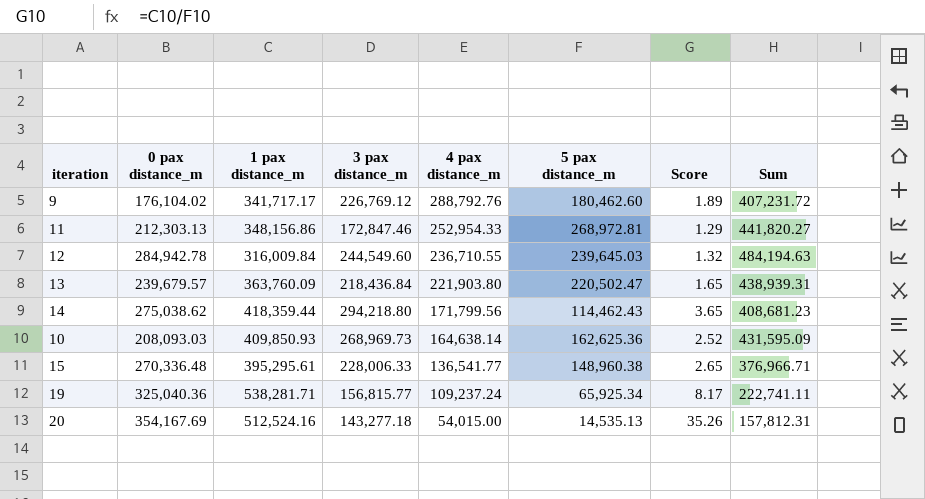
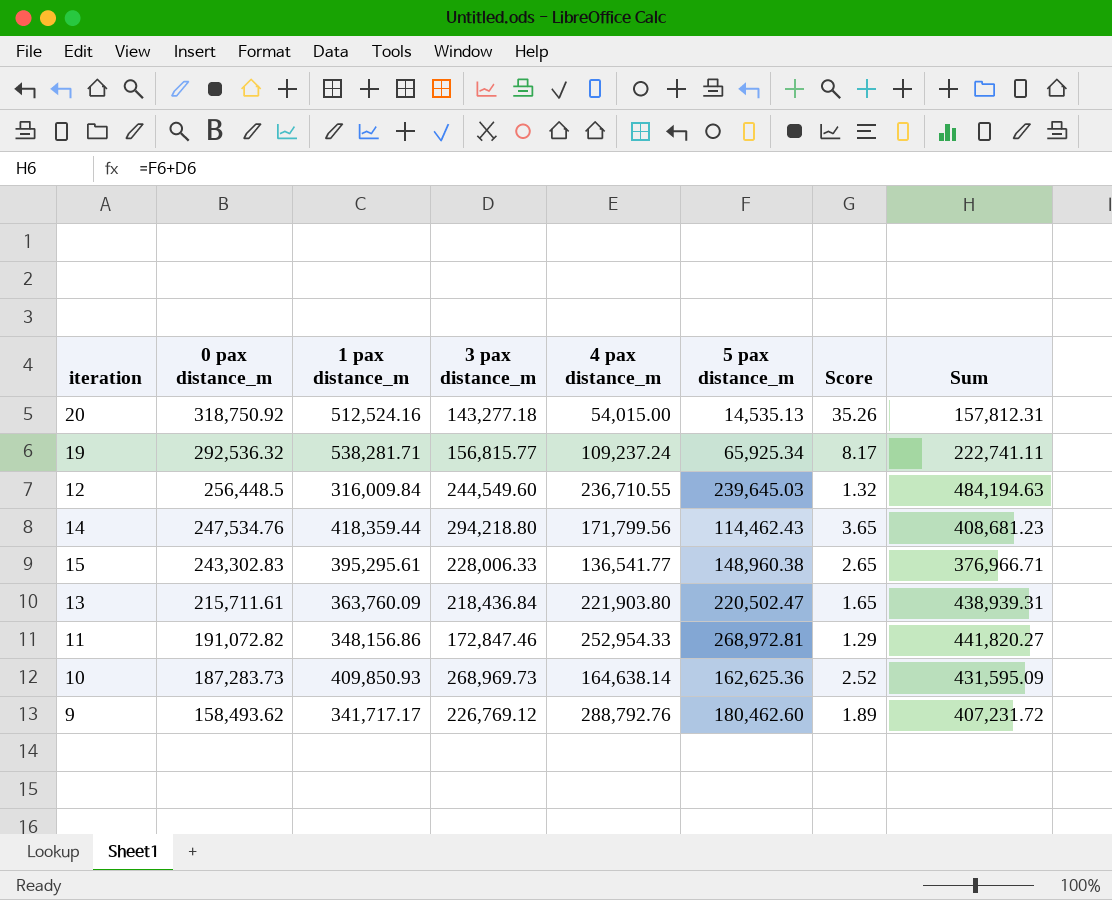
row order: 4 pax distance_m descending -> 0 pax distance_m descending
20 | 0 pax distance_m: 354,167.69 -> 318,750.92
19 | 0 pax distance_m: 325,040.36 -> 292,536.32
12 | 0 pax distance_m: 284,942.78 -> 256,448.5
14 | 0 pax distance_m: 275,038.62 -> 247,534.76
15 | 0 pax distance_m: 270,336.48 -> 243,302.83
13 | 0 pax distance_m: 239,679.57 -> 215,711.61
11 | 0 pax distance_m: 212,303.13 -> 191,072.82
10 | 0 pax distance_m: 208,093.03 -> 187,283.73
9 | 0 pax distance_m: 176,104.02 -> 158,493.62

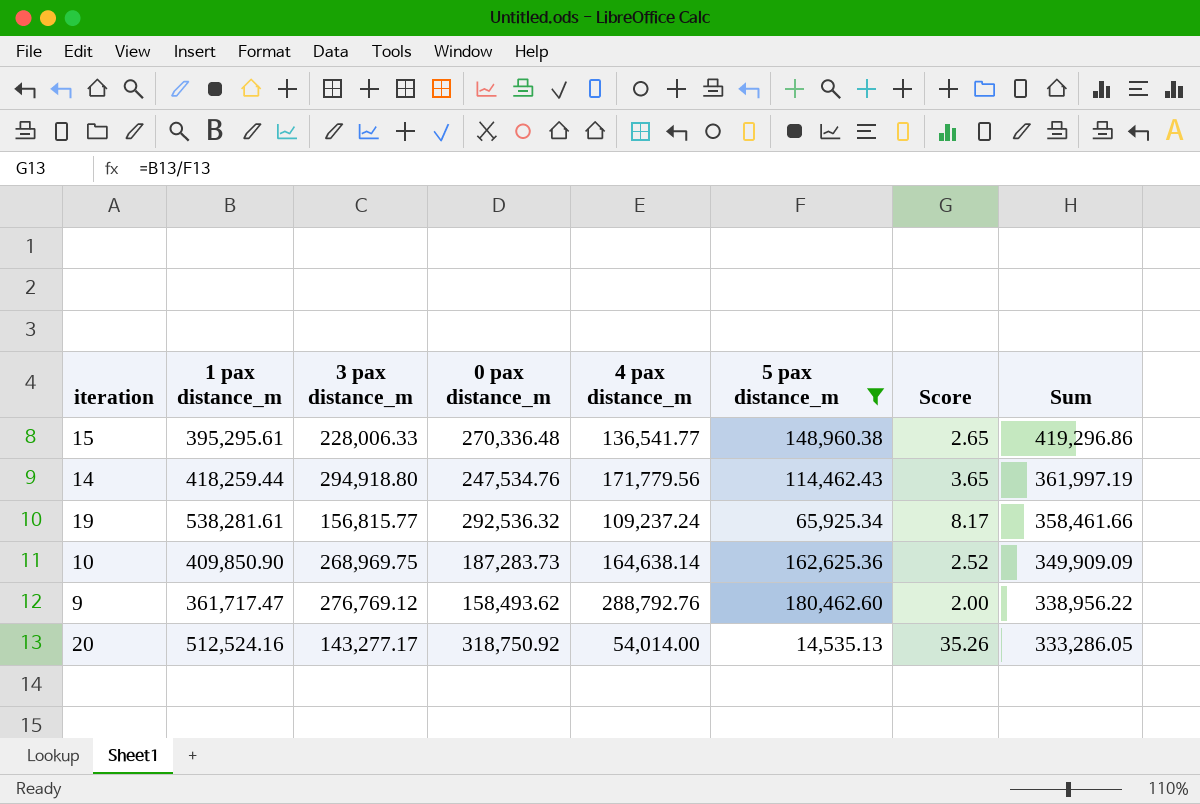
filter: none -> 5 pax distance_m <= 180,462.60
row order: 0 pax distance_m descending -> Sum descending
column 0 pax distance_m | position: 2 -> 4
column Sum | formula: [3 pax distance_m] + [5 pax distance_m] -> [0 pax distance_m] + [5 pax distance_m]
15 | 0 pax distance_m: 243,302.83 -> 270,336.48
14 | 1 pax distance_m: 418,359.44 -> 418,259.44
14 | 3 pax distance_m: 294,218.80 -> 294,918.80
14 | 4 pax distance_m: 171,799.56 -> 171,779.56
19 | 1 pax distance_m: 538,281.71 -> 538,281.61
10 | 1 pax distance_m: 409,850.93 -> 409,850.90
10 | 3 pax distance_m: 268,969.73 -> 268,969.75
9 | 1 pax distance_m: 341,717.17 -> 361,717.47
9 | 3 pax distance_m: 226,769.12 -> 276,769.12
9 | Score: 1.89 -> 2.00
20 | 3 pax distance_m: 143,277.18 -> 143,277.17
20 | 4 pax distance_m: 54,015.00 -> 54,014.00

